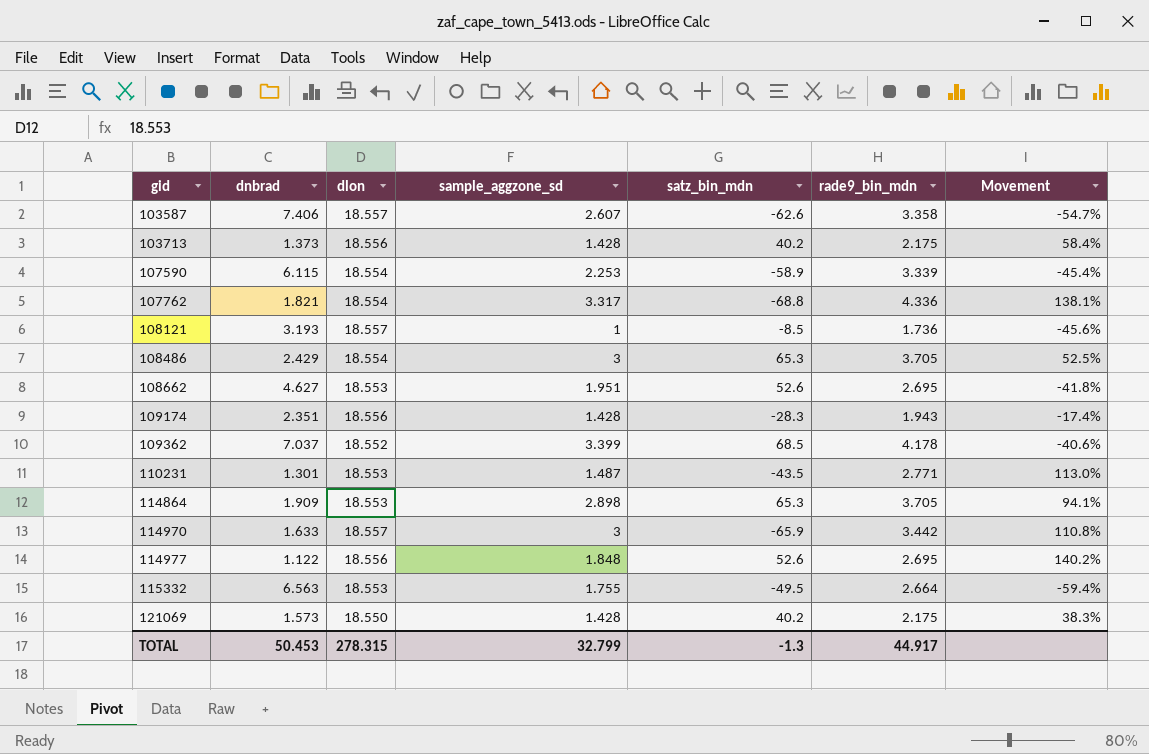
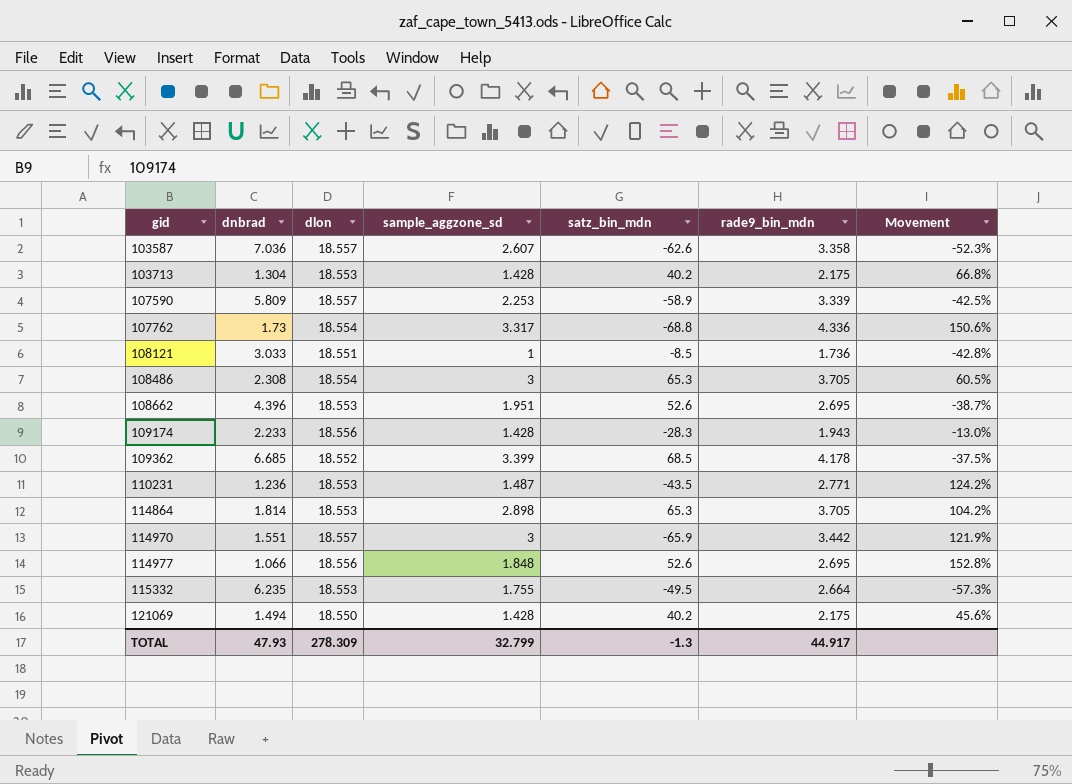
103587 | dnbrad: 7.406 -> 7.036
103587 | Movement: -54.7% -> -52.3%
103713 | dnbrad: 1.373 -> 1.304
103713 | dlon: 18.556 -> 18.553
103713 | Movement: 58.4% -> 66.8%
107590 | dnbrad: 6.115 -> 5.809
107590 | dlon: 18.554 -> 18.557
107590 | Movement: -45.4% -> -42.5%
107762 | dnbrad: 1.821 -> 1.73
107762 | Movement: 138.1% -> 150.6%
108121 | dnbrad: 3.193 -> 3.033
108121 | dlon: 18.557 -> 18.551
108121 | Movement: -45.6% -> -42.8%
108486 | dnbrad: 2.429 -> 2.308
108486 | Movement: 52.5% -> 60.5%
108662 | dnbrad: 4.627 -> 4.396
108662 | Movement: -41.8% -> -38.7%
109174 | dnbrad: 2.351 -> 2.233
109174 | Movement: -17.4% -> -13.0%
109362 | dnbrad: 7.037 -> 6.685
109362 | Movement: -40.6% -> -37.5%
110231 | dnbrad: 1.301 -> 1.236
110231 | Movement: 113.0% -> 124.2%
114864 | dnbrad: 1.909 -> 1.814
114864 | Movement: 94.1% -> 104.2%
114970 | dnbrad: 1.633 -> 1.551
114970 | Movement: 110.8% -> 121.9%
114977 | dnbrad: 1.122 -> 1.066
114977 | Movement: 140.2% -> 152.8%
115332 | dnbrad: 6.563 -> 6.235
115332 | Movement: -59.4% -> -57.3%
121069 | dnbrad: 1.573 -> 1.494
121069 | Movement: 38.3% -> 45.6%
TOTAL | dnbrad: 50.453 -> 47.93
TOTAL | dlon: 278.315 -> 278.309

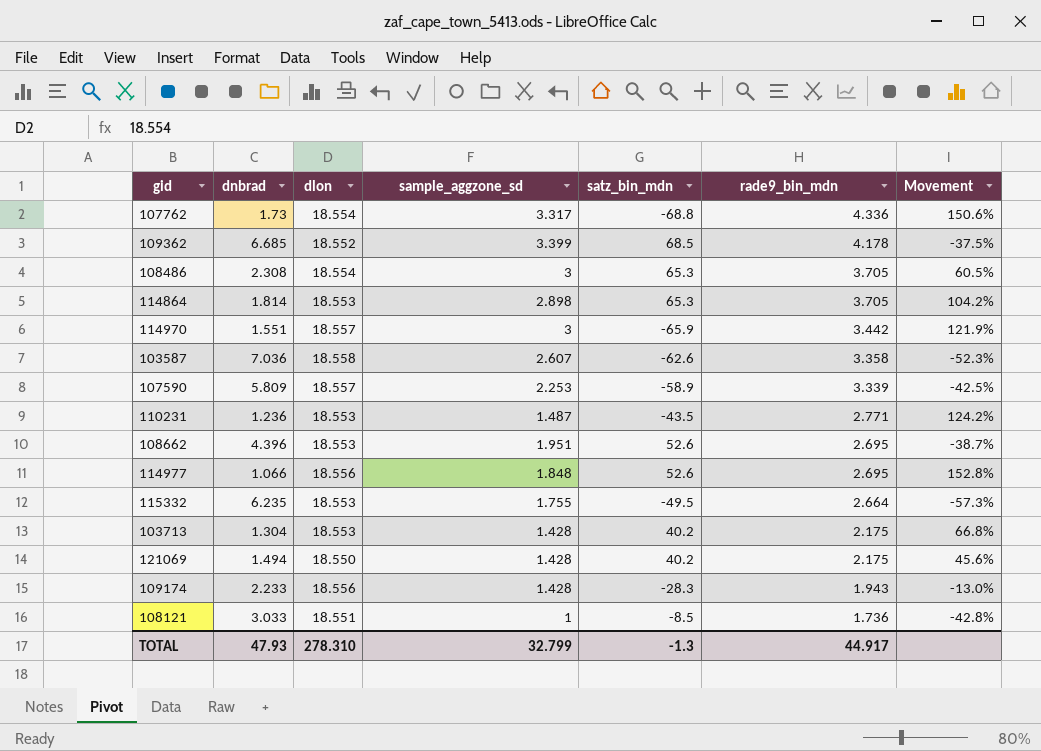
row order: gid ascending -> rade9_bin_mdn descending
103587 | dlon: 18.557 -> 18.558
TOTAL | dlon: 278.309 -> 278.310

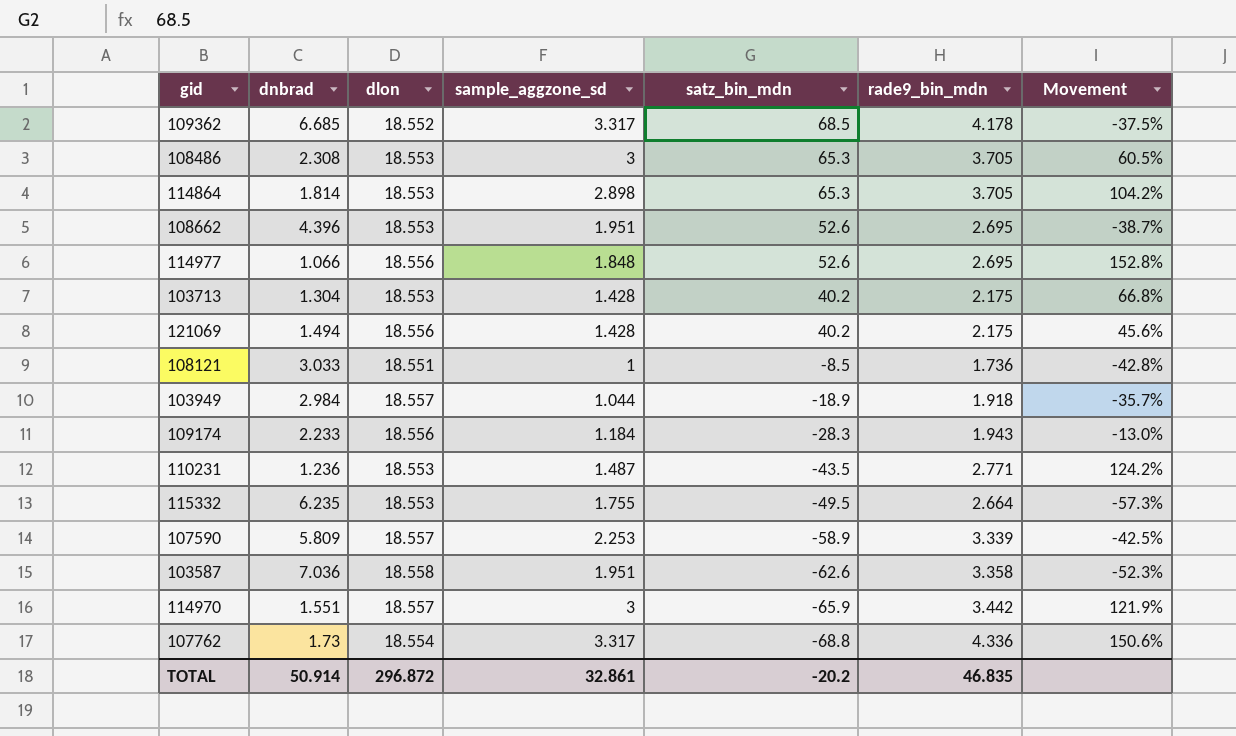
row order: rade9_bin_mdn descending -> satz_bin_mdn descending
109362 | sample_aggzone_sd: 3.399 -> 3.317
108486 | dlon: 18.554 -> 18.553
121069 | dlon: 18.550 -> 18.556
row 103949: none -> 2.984 | 18.557 | 1.044 | -18.9 | 1.918 | -35.7%
109174 | sample_aggzone_sd: 1.428 -> 1.184
103587 | sample_aggzone_sd: 2.607 -> 1.951
TOTAL | dnbrad: 47.93 -> 50.914
TOTAL | dlon: 278.310 -> 296.872
TOTAL | sample_aggzone_sd: 32.799 -> 32.861
TOTAL | satz_bin_mdn: -1.3 -> -20.2
TOTAL | rade9_bin_mdn: 44.917 -> 46.835

